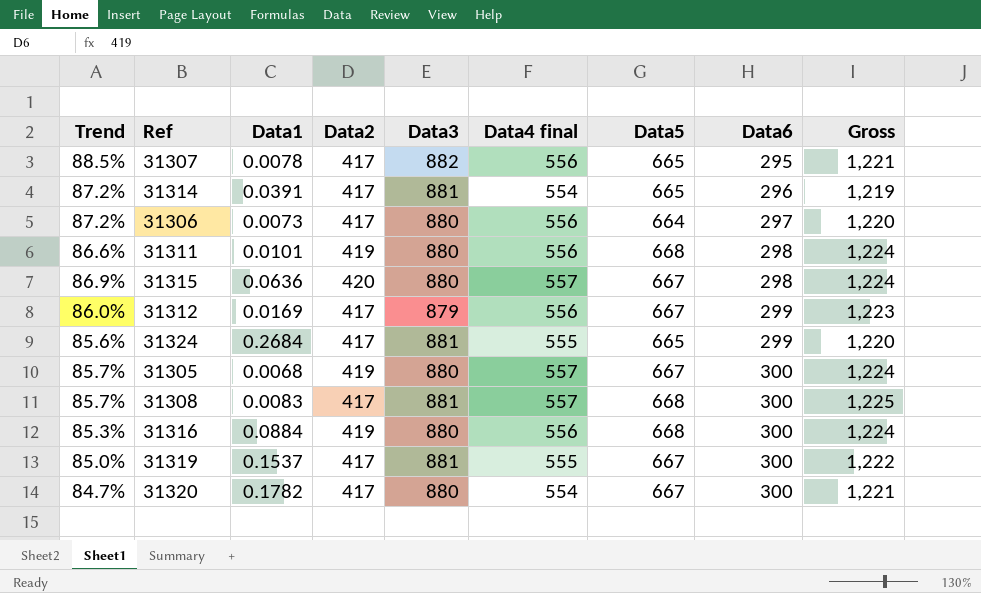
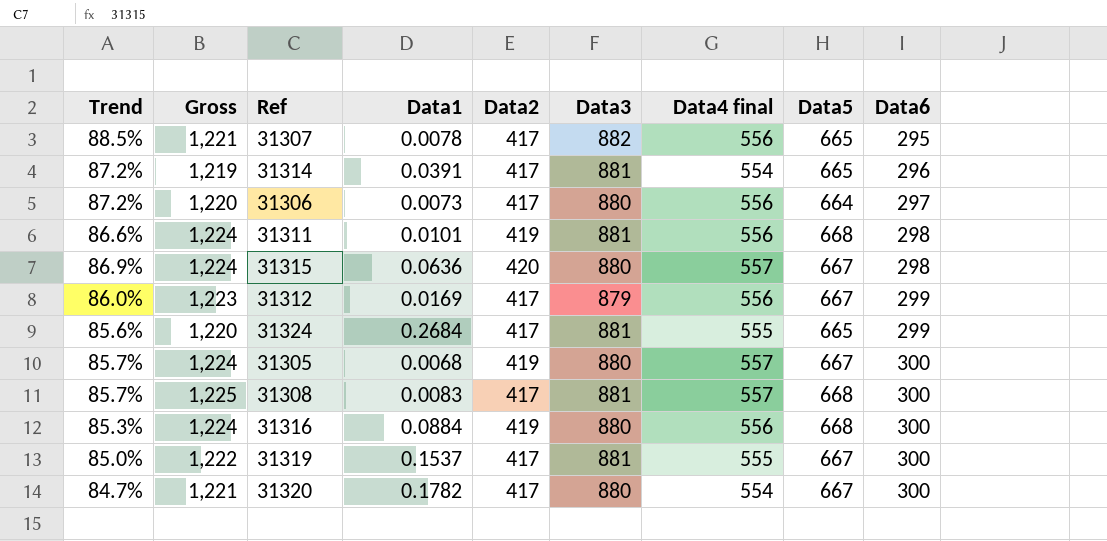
column Gross | position: 9 -> 2
31311 | Data3: 880 -> 881

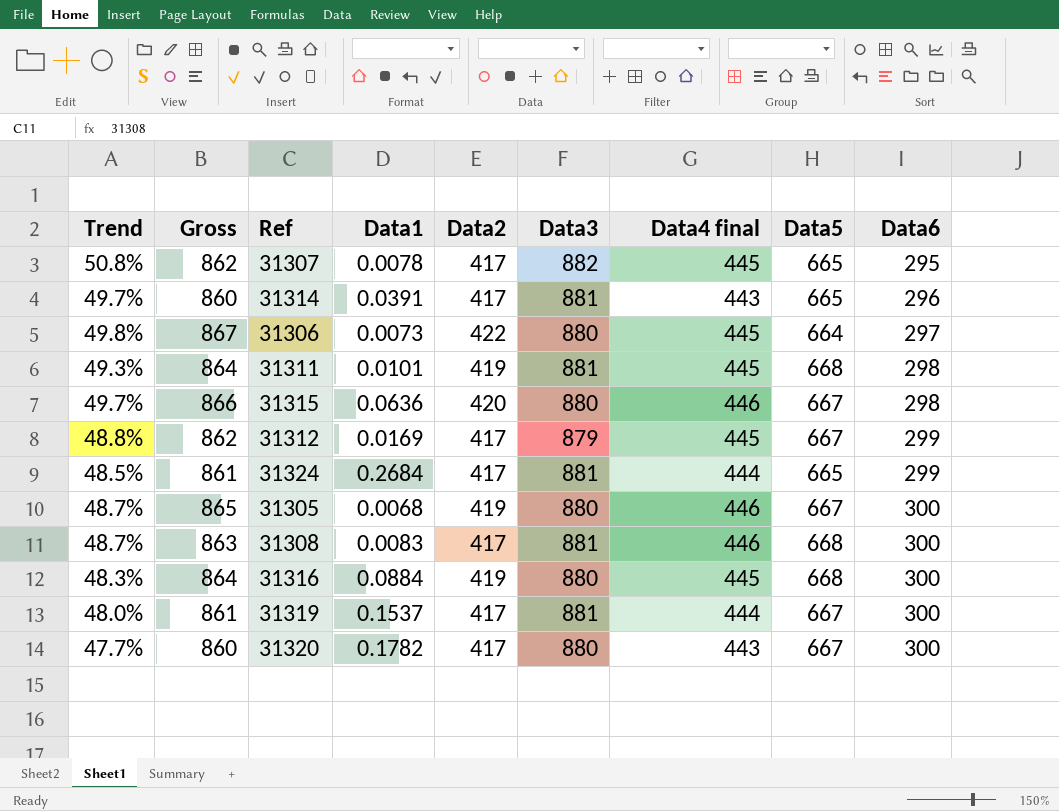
column Gross | formula: [Data4 final] + [Data5] -> [Data2] + [Data4 final]
31307 | Trend: 88.5% -> 50.8%
31307 | Data4 final: 556 -> 445
31314 | Trend: 87.2% -> 49.7%
31314 | Data4 final: 554 -> 443
31306 | Trend: 87.2% -> 49.8%
31306 | Data2: 417 -> 422
31306 | Data4 final: 556 -> 445
31311 | Trend: 86.6% -> 49.3%
31311 | Data4 final: 556 -> 445
31315 | Trend: 86.9% -> 49.7%
31315 | Data4 final: 557 -> 446
31312 | Trend: 86.0% -> 48.8%
31312 | Data4 final: 556 -> 445
31324 | Trend: 85.6% -> 48.5%
31324 | Data4 final: 555 -> 444
31305 | Trend: 85.7% -> 48.7%
31305 | Data4 final: 557 -> 446
31308 | Trend: 85.7% -> 48.7%
31308 | Data4 final: 557 -> 446
31316 | Trend: 85.3% -> 48.3%
31316 | Data4 final: 556 -> 445
31319 | Trend: 85.0% -> 48.0%
31319 | Data4 final: 555 -> 444
31320 | Trend: 84.7% -> 47.7%
31320 | Data4 final: 554 -> 443

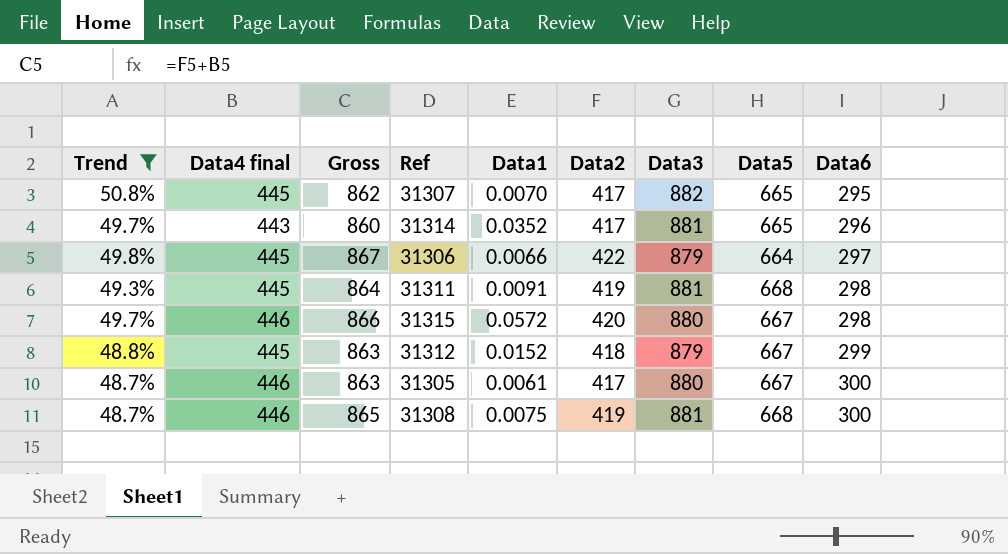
filter: none -> Trend >= 48.7%
column Data4 final | position: 7 -> 2
31307 | Data1: 0.0078 -> 0.0070
31314 | Data1: 0.0391 -> 0.0352
31306 | Data1: 0.0073 -> 0.0066
31306 | Data3: 880 -> 879
31311 | Data1: 0.0101 -> 0.0091
31315 | Data1: 0.0636 -> 0.0572
31312 | Gross: 862 -> 863
31312 | Data1: 0.0169 -> 0.0152
31312 | Data2: 417 -> 418
31305 | Gross: 865 -> 863
31305 | Data1: 0.0068 -> 0.0061
31305 | Data2: 419 -> 417
31308 | Gross: 863 -> 865
31308 | Data1: 0.0083 -> 0.0075
31308 | Data2: 417 -> 419

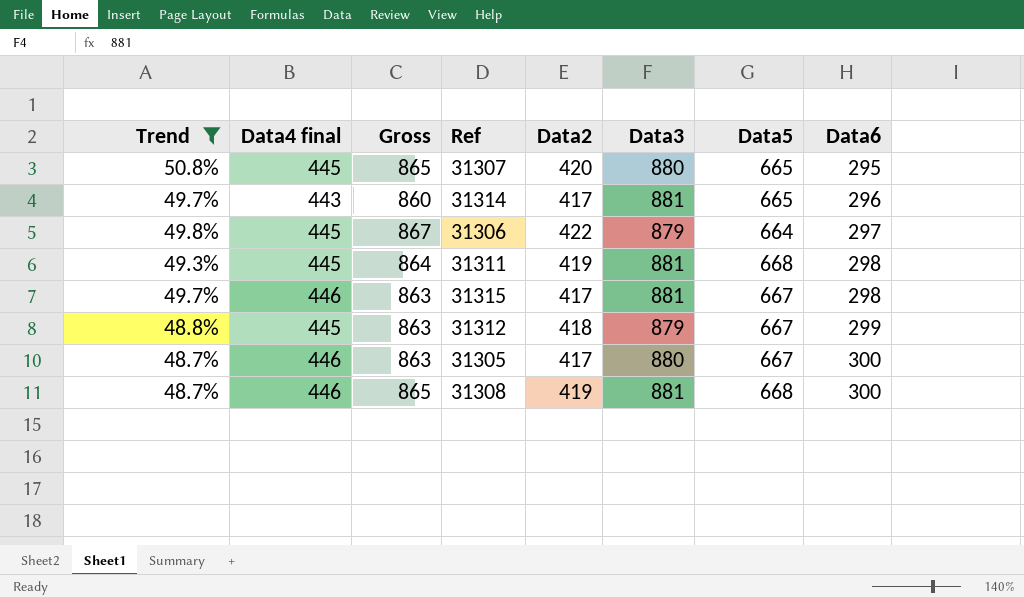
column Data1 | position: 5 -> none
31307 | Gross: 862 -> 865
31307 | Data2: 417 -> 420
31307 | Data3: 882 -> 880
31315 | Gross: 866 -> 863
31315 | Data2: 420 -> 417
31315 | Data3: 880 -> 881

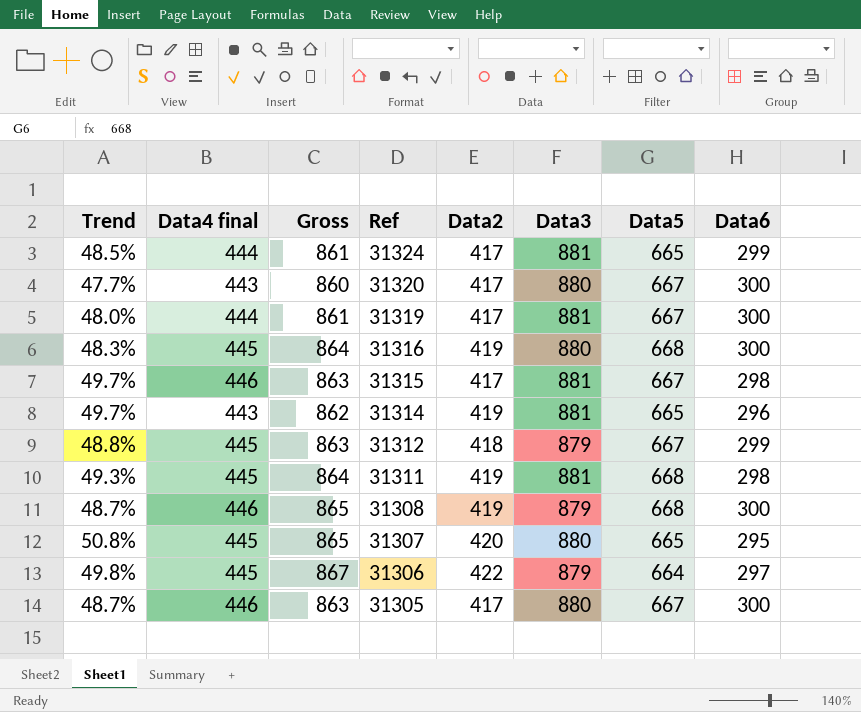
filter: Trend >= 48.7% -> none
row order: Data6 ascending -> Ref descending
31314 | Gross: 860 -> 862
31314 | Data2: 417 -> 419
31308 | Data3: 881 -> 879

